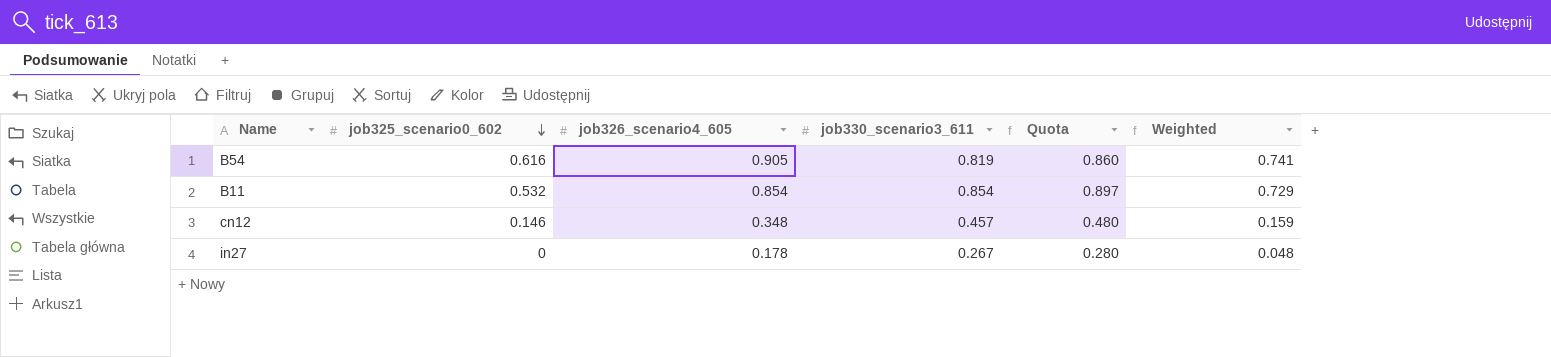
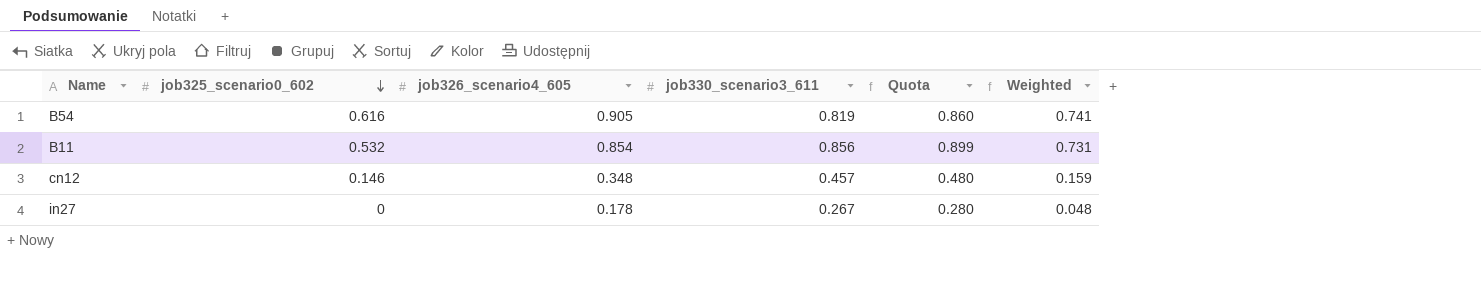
B11 | job330_scenario3_611: 0.854 -> 0.856
B11 | Quota: 0.897 -> 0.899
B11 | Weighted: 0.729 -> 0.731

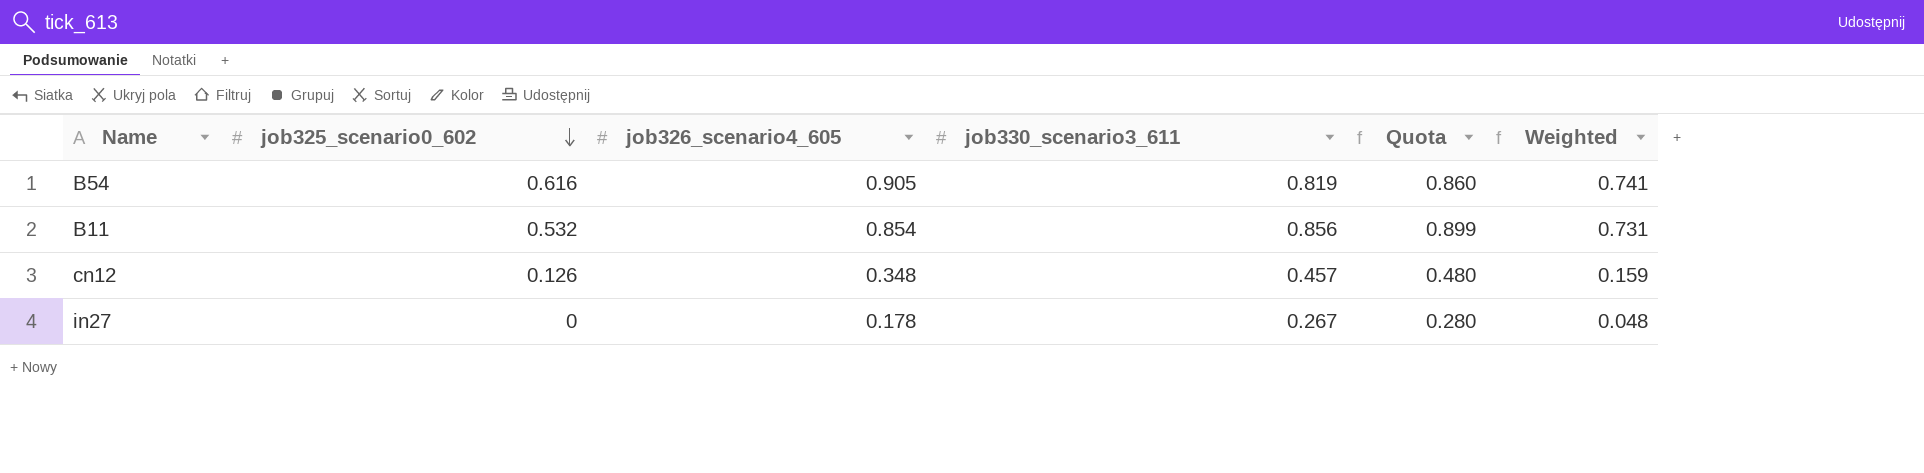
cn12 | job325_scenario0_602: 0.146 -> 0.126

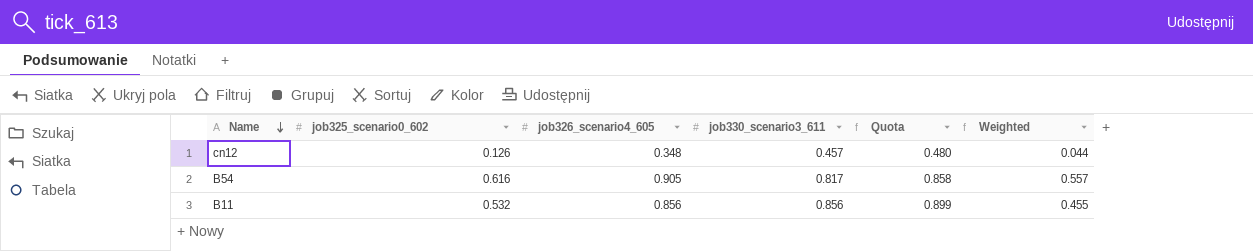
row order: job325_scenario0_602 descending -> Name descending
column Weighted | formula: [job326_scenario4_605] * [job330_scenario3_611] -> [job325_scenario0_602] * [job326_scenario4_605]
row in27: 0 | 0.178 | 0.267 | 0.280 | 0.048 -> none
B54 | job330_scenario3_611: 0.819 -> 0.817
B54 | Quota: 0.860 -> 0.858
B11 | job326_scenario4_605: 0.854 -> 0.856

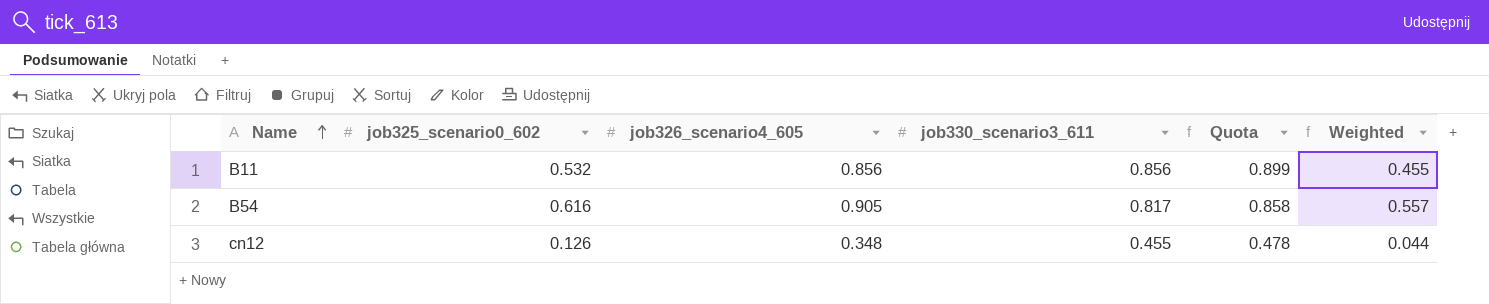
row order: Name descending -> Name ascending
cn12 | job330_scenario3_611: 0.457 -> 0.455
cn12 | Quota: 0.480 -> 0.478

